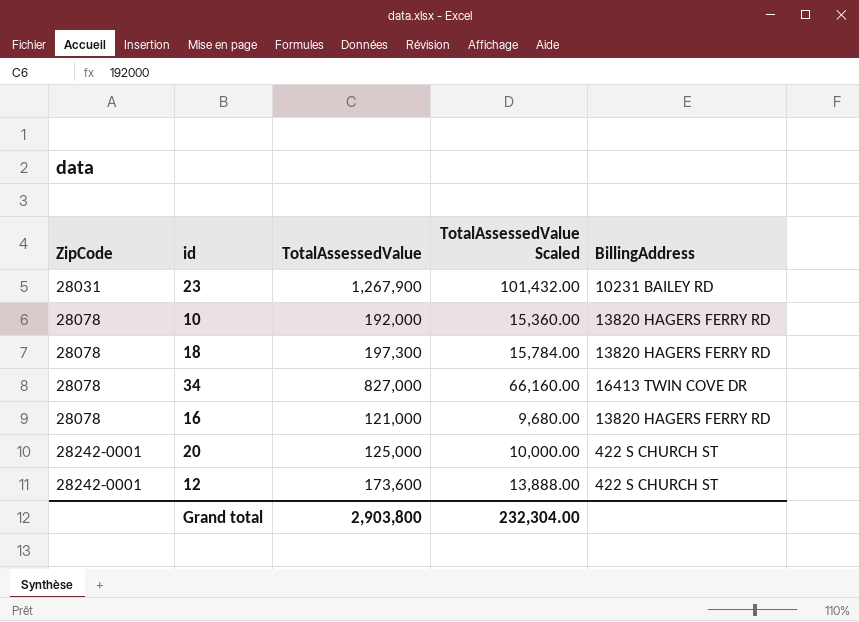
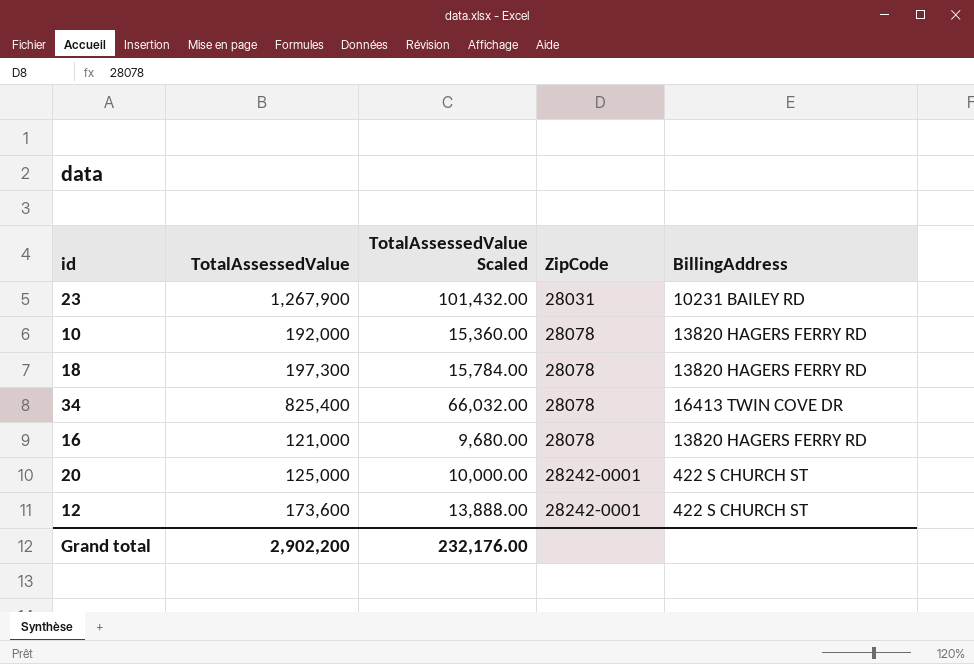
column ZipCode | position: 1 -> 4
34 | TotalAssessedValue: 827,000 -> 825,400
34 | TotalAssessedValue Scaled: 66,160.00 -> 66,032.00
Grand total | TotalAssessedValue: 2,903,800 -> 2,902,200
Grand total | TotalAssessedValue Scaled: 232,304.00 -> 232,176.00

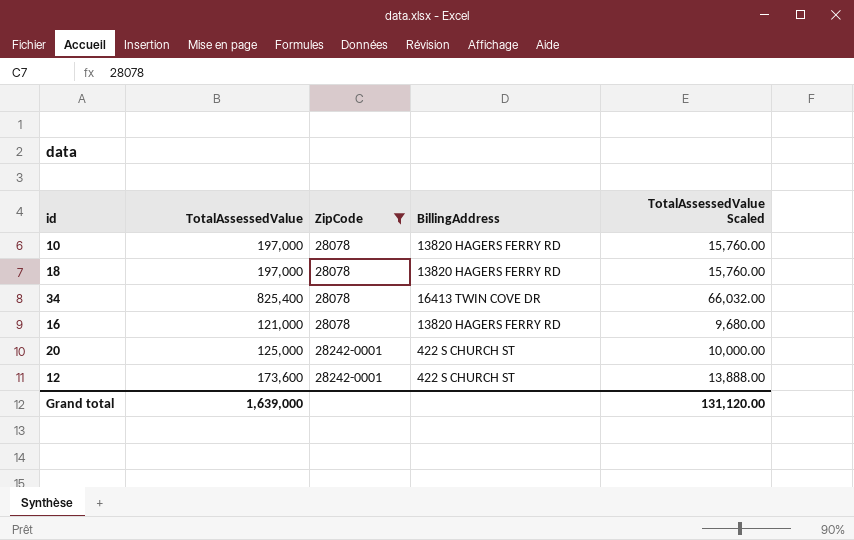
filter: none -> ZipCode != 28031
column TotalAssessedValue Scaled | position: 3 -> 5
10 | TotalAssessedValue: 192,000 -> 197,000
10 | TotalAssessedValue Scaled: 15,360.00 -> 15,760.00
18 | TotalAssessedValue: 197,300 -> 197,000
18 | TotalAssessedValue Scaled: 15,784.00 -> 15,760.00
Grand total | TotalAssessedValue: 2,902,200 -> 1,639,000
Grand total | TotalAssessedValue Scaled: 232,176.00 -> 131,120.00

